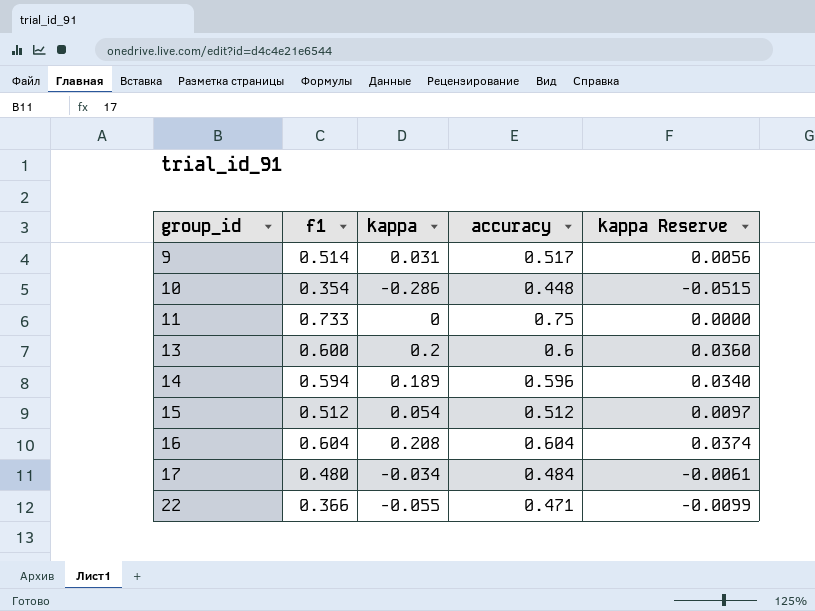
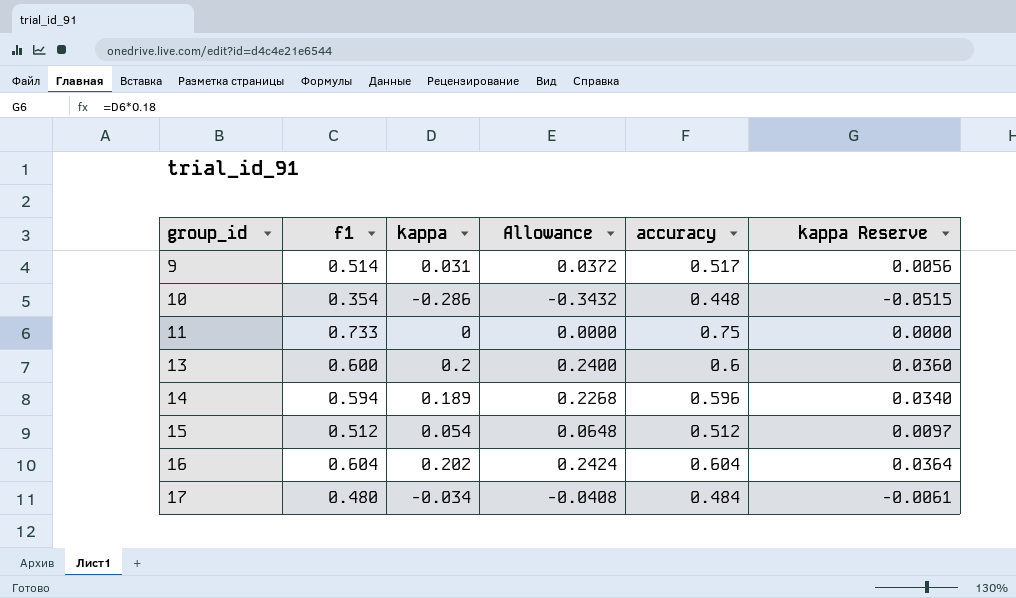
column Allowance | formula: none -> [kappa] * 1.2
row 22: 0.366 | -0.055 | 0.471 | -0.0099 -> none
16 | kappa: 0.208 -> 0.202
16 | kappa Reserve: 0.0374 -> 0.0364

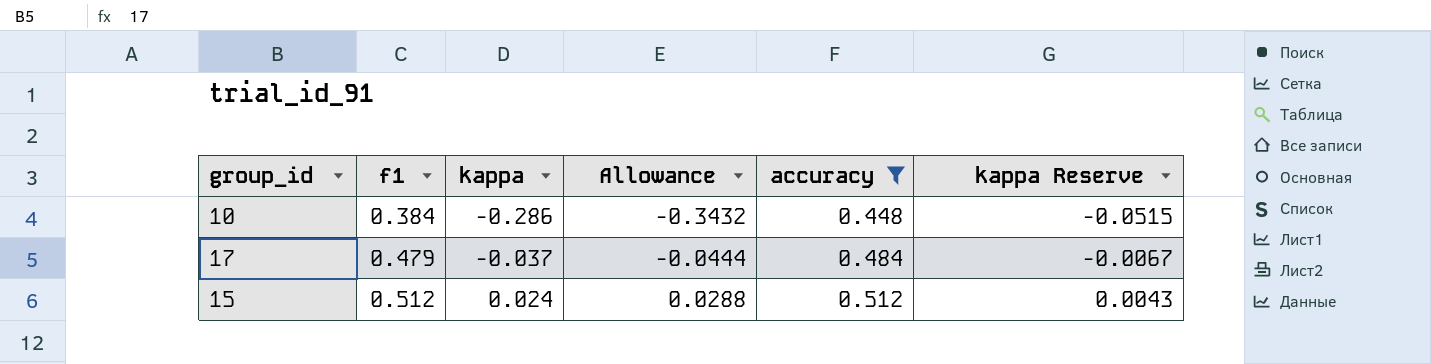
filter: none -> accuracy <= 0.512
row order: group_id ascending -> f1 ascending
10 | f1: 0.354 -> 0.384
17 | f1: 0.480 -> 0.479
17 | kappa: -0.034 -> -0.037
17 | Allowance: -0.0408 -> -0.0444
17 | kappa Reserve: -0.0061 -> -0.0067
15 | kappa: 0.054 -> 0.024
15 | Allowance: 0.0648 -> 0.0288
15 | kappa Reserve: 0.0097 -> 0.0043

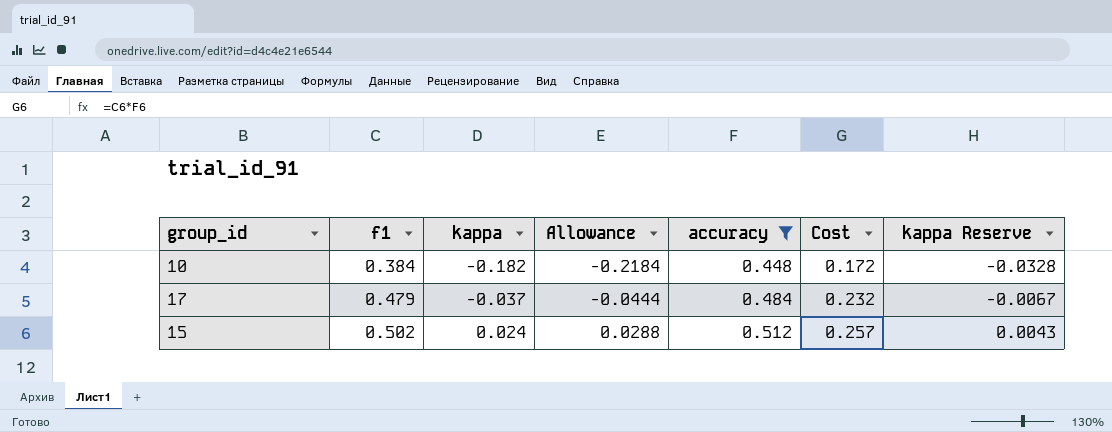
column Cost | formula: none -> [f1] * [accuracy]
10 | kappa: -0.286 -> -0.182
10 | Allowance: -0.3432 -> -0.2184
10 | kappa Reserve: -0.0515 -> -0.0328
15 | f1: 0.512 -> 0.502

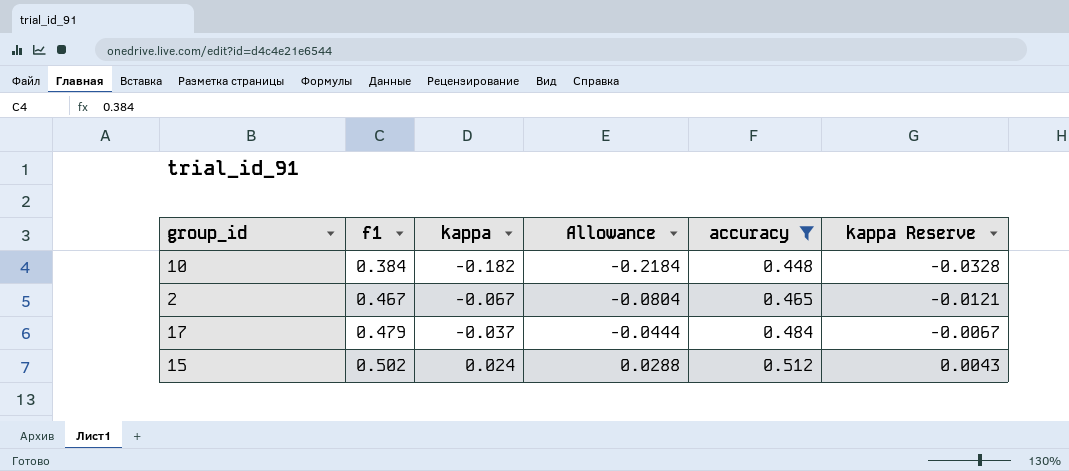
column Cost | formula: [f1] * [accuracy] -> none
row 2: none -> 0.467 | -0.067 | -0.0804 | 0.465 | -0.0121

